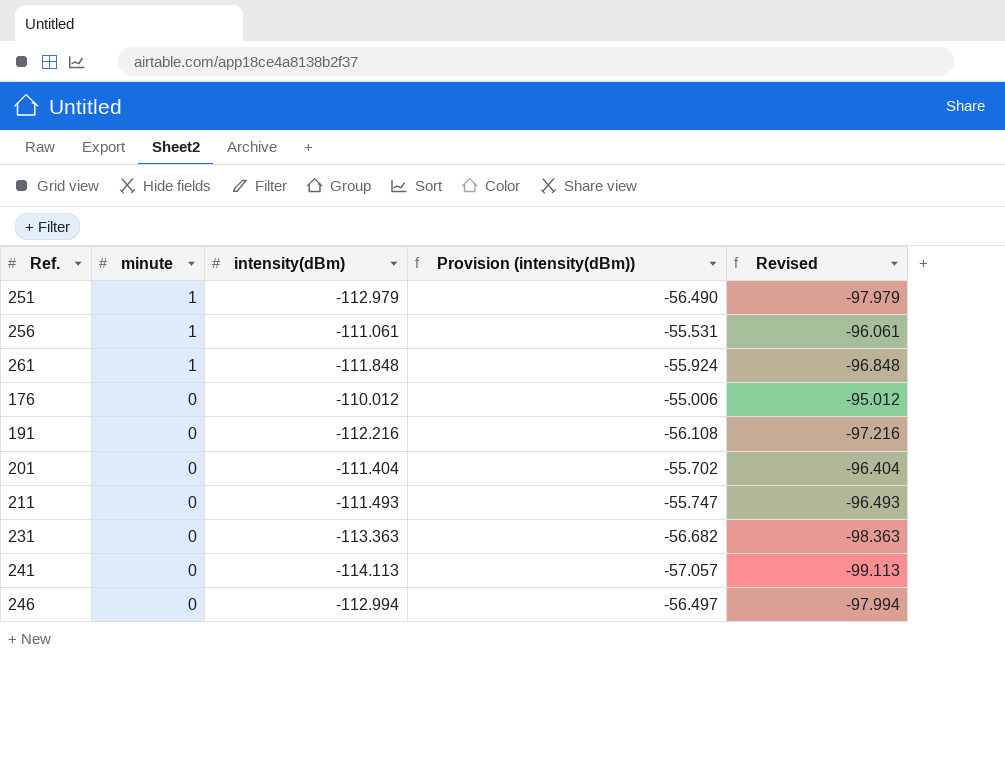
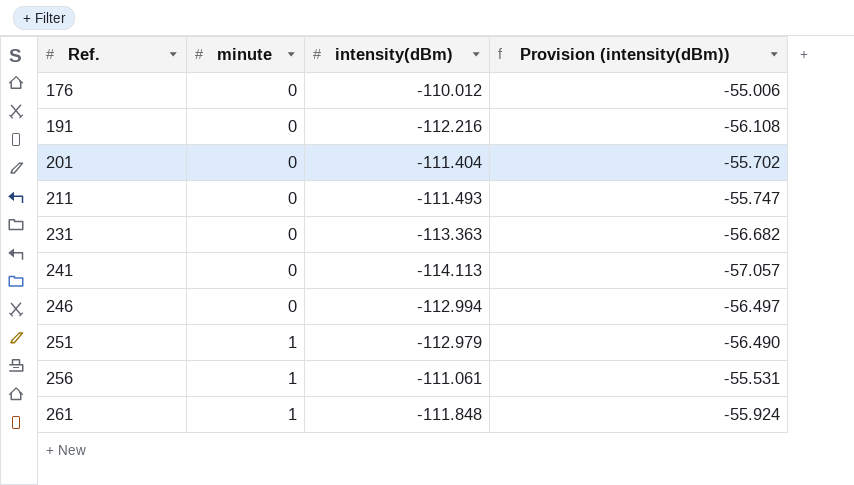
row order: minute descending -> Ref. ascending
column Revised | formula: [intensity(dBm)] + 15 -> none

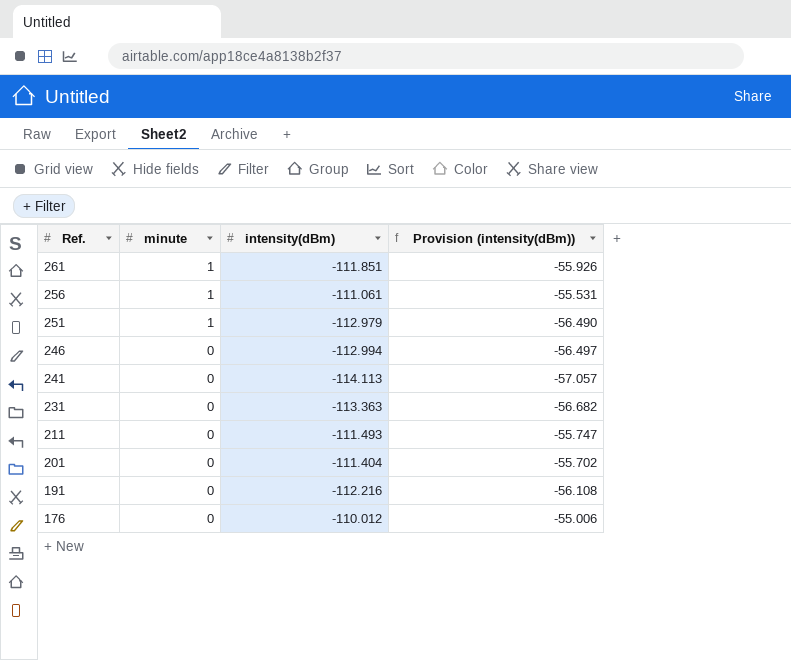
row order: Ref. ascending -> Ref. descending
261 | intensity(dBm): -111.848 -> -111.851
261 | Provision (intensity(dBm)): -55.924 -> -55.926

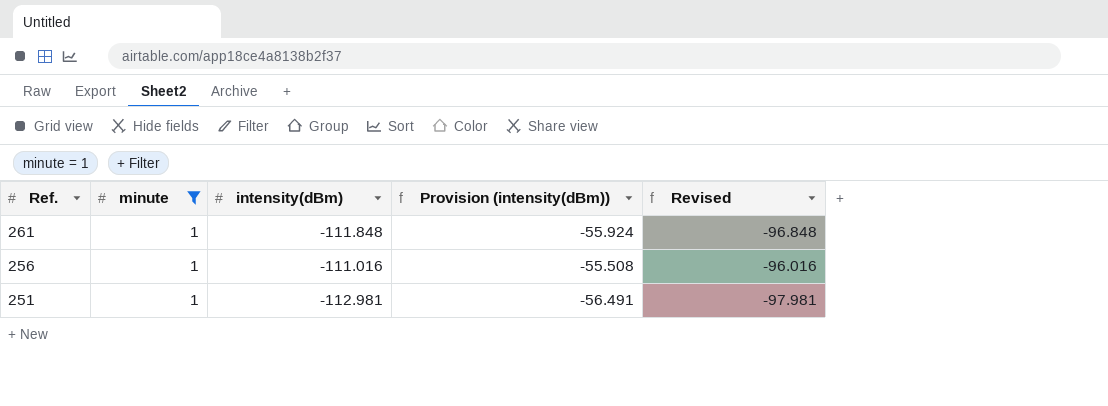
filter: none -> minute = 1
column Revised | formula: none -> [intensity(dBm)] + 15
261 | intensity(dBm): -111.851 -> -111.848
261 | Provision (intensity(dBm)): -55.926 -> -55.924
256 | intensity(dBm): -111.061 -> -111.016
256 | Provision (intensity(dBm)): -55.531 -> -55.508
251 | intensity(dBm): -112.979 -> -112.981
251 | Provision (intensity(dBm)): -56.490 -> -56.491

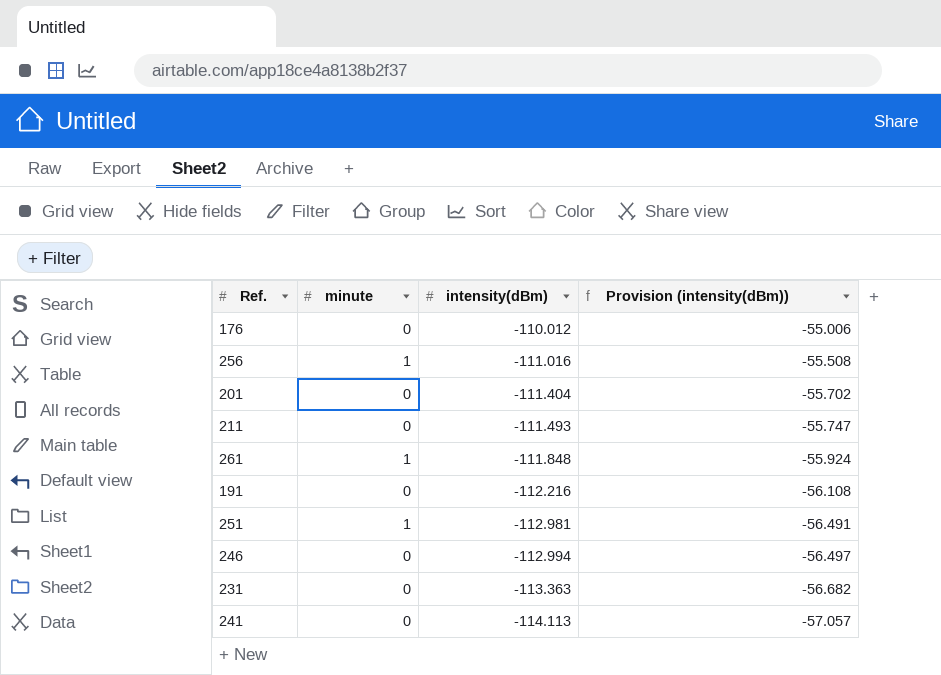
filter: minute = 1 -> none
row order: Ref. descending -> intensity(dBm) descending
column Revised | formula: [intensity(dBm)] + 15 -> none

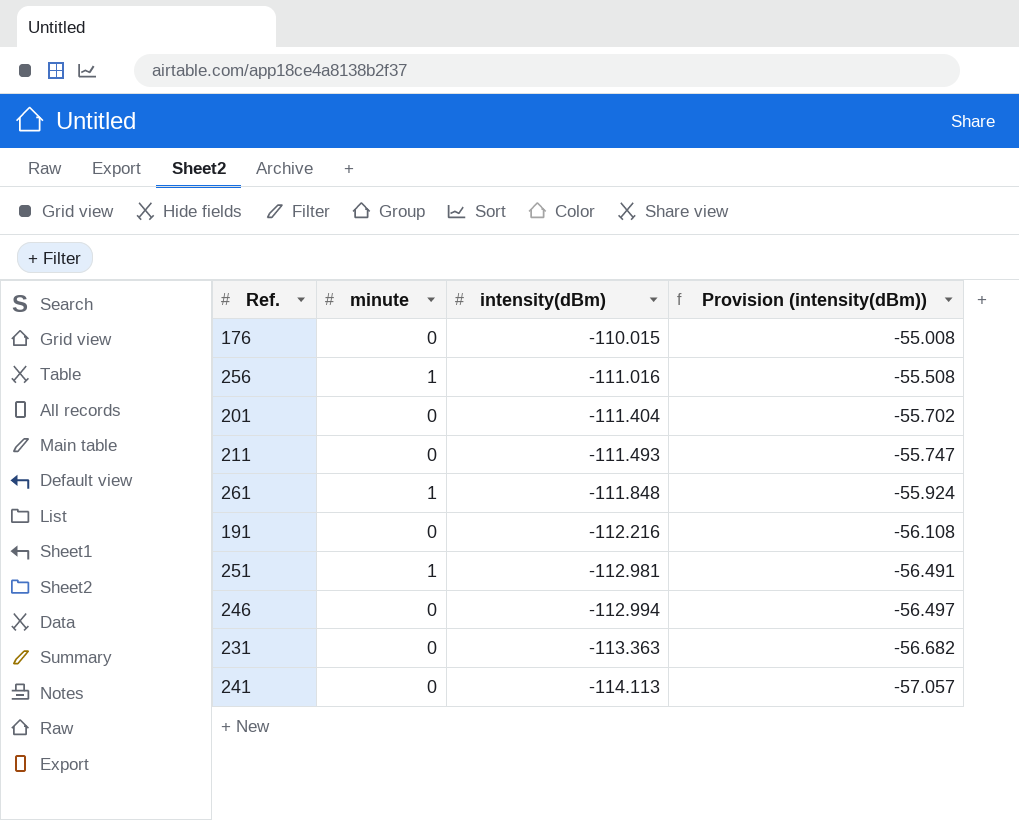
176 | intensity(dBm): -110.012 -> -110.015
176 | Provision (intensity(dBm)): -55.006 -> -55.008

